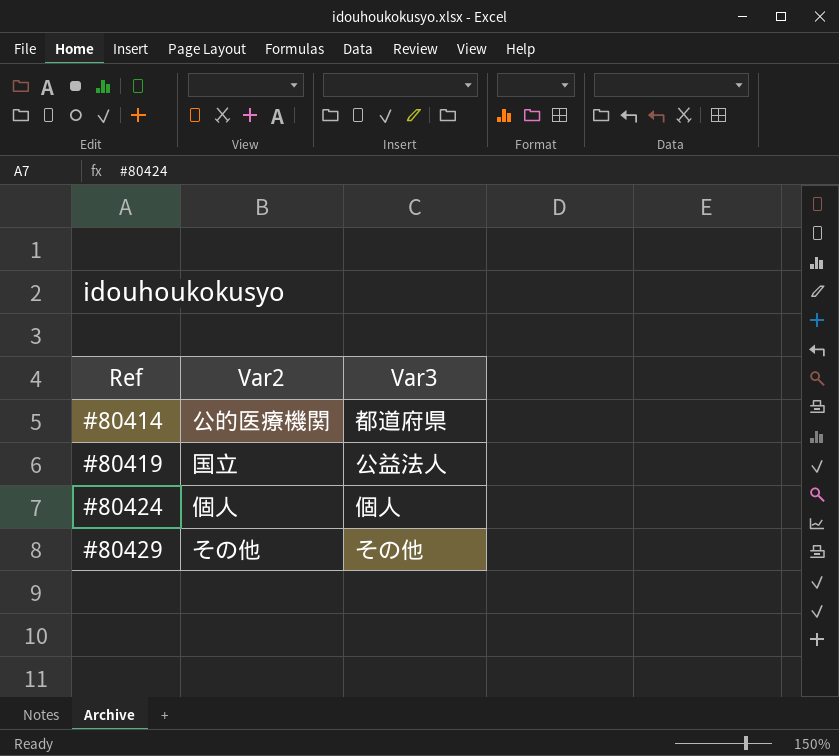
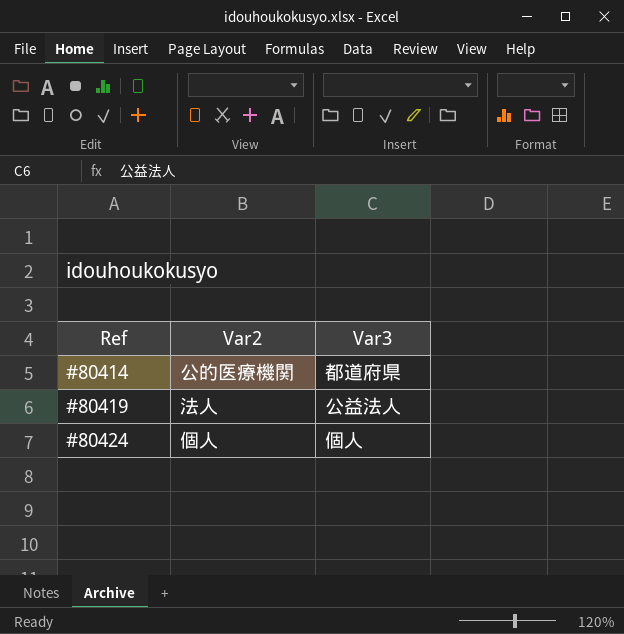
row #80429: その他 | その他 -> none
#80419 | Var2: 国立 -> 法人

